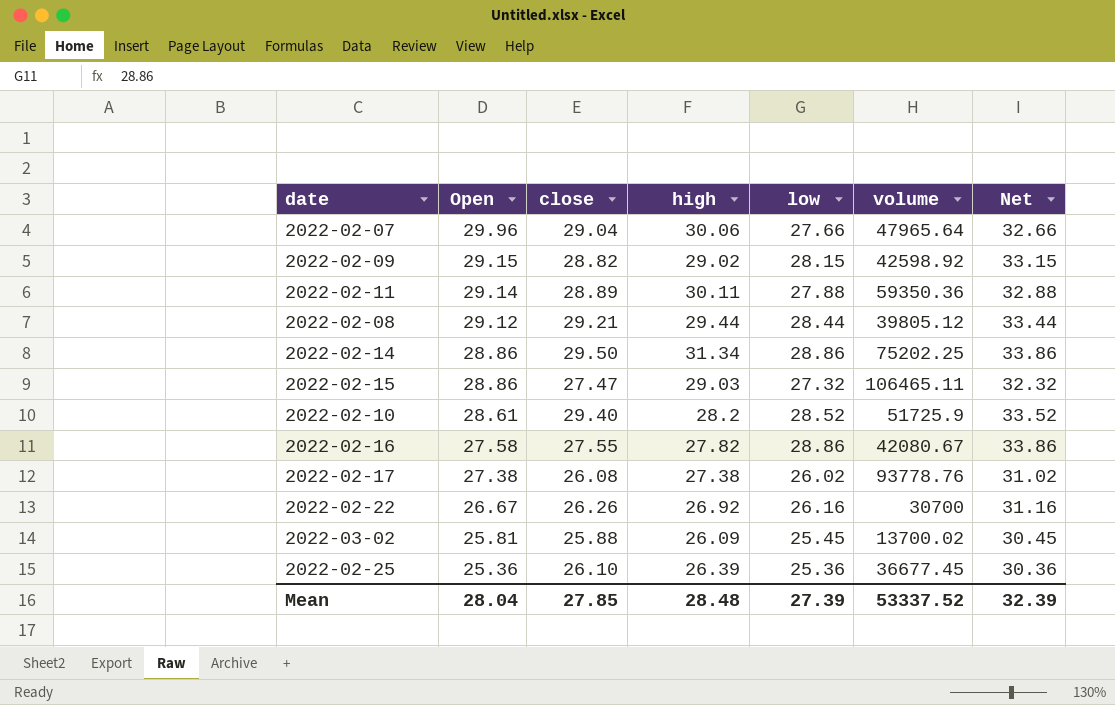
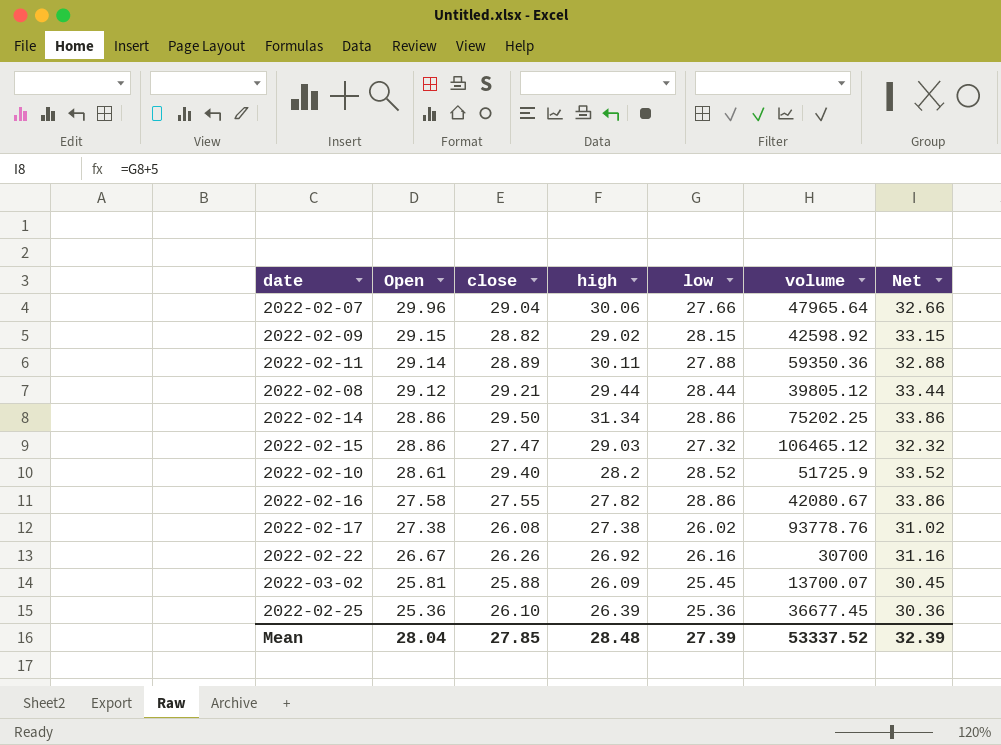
2022-02-15 | volume: 106465.11 -> 106465.12
2022-03-02 | volume: 13700.02 -> 13700.07

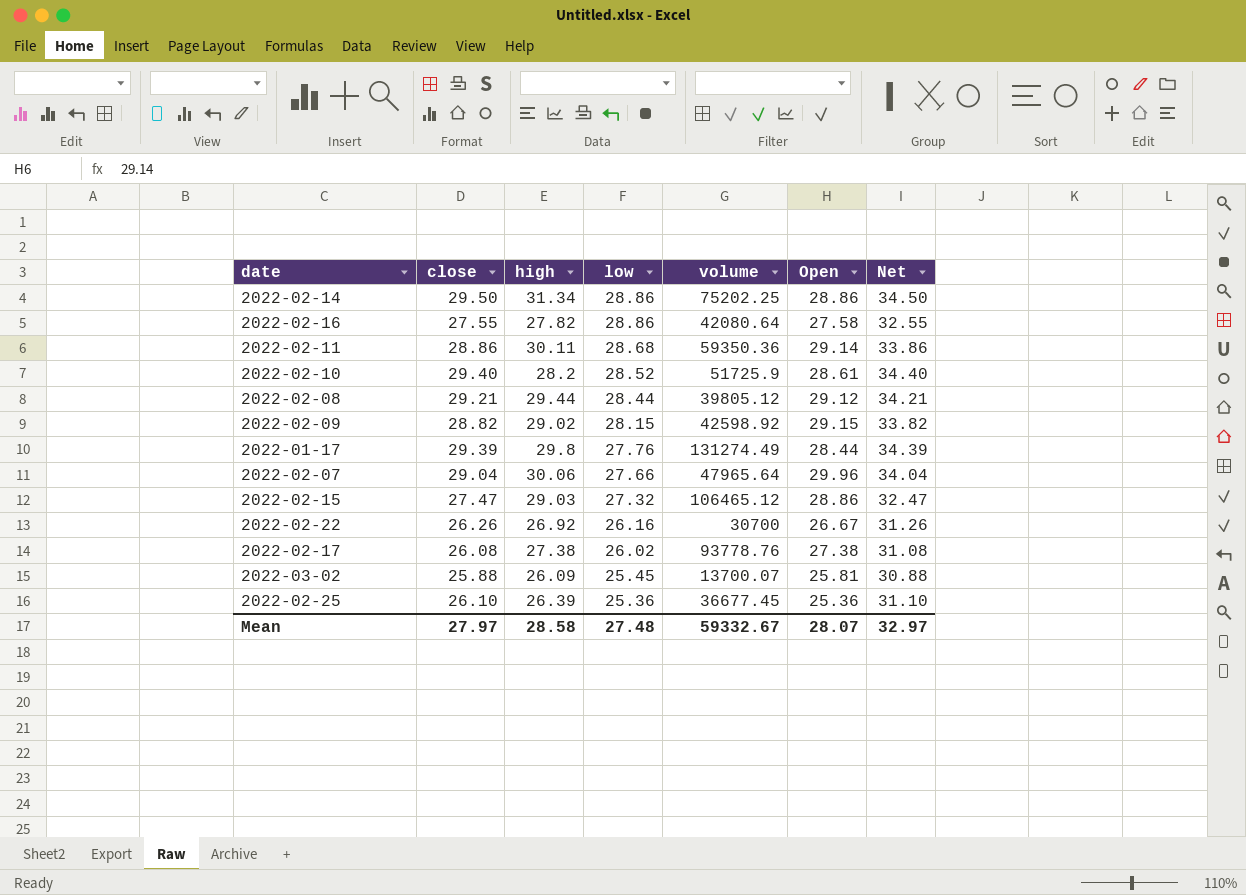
row order: Open descending -> low descending
column Open | position: 2 -> 6
column Net | formula: [low] + 5 -> [close] + 5
2022-02-16 | volume: 42080.67 -> 42080.64
2022-02-11 | close: 28.89 -> 28.86
2022-02-11 | low: 27.88 -> 28.68
row 2022-01-17: none -> 29.39 | 29.8 | 27.76 | 131274.49 | 28.44 | 34.39
Mean | close: 27.85 -> 27.97
Mean | high: 28.48 -> 28.58
Mean | low: 27.39 -> 27.48
Mean | volume: 53337.52 -> 59332.67
Mean | Open: 28.04 -> 28.07
Mean | Net: 32.39 -> 32.97

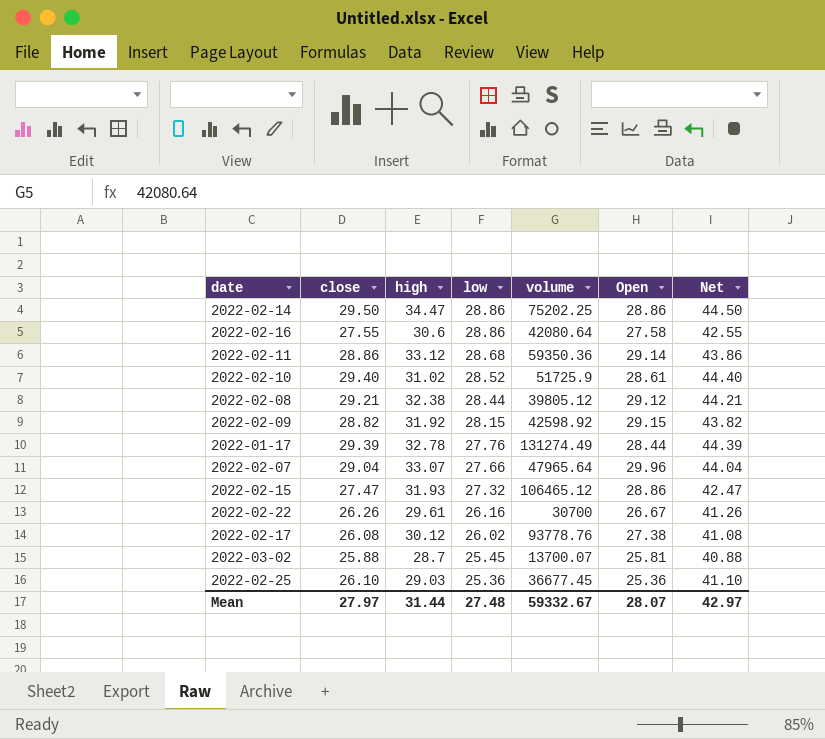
column Net | formula: [close] + 5 -> [close] + 15
2022-02-14 | high: 31.34 -> 34.47
2022-02-16 | high: 27.82 -> 30.6
2022-02-11 | high: 30.11 -> 33.12
2022-02-10 | high: 28.2 -> 31.02
2022-02-08 | high: 29.44 -> 32.38
2022-02-09 | high: 29.02 -> 31.92
2022-01-17 | high: 29.8 -> 32.78
2022-02-07 | high: 30.06 -> 33.07
2022-02-15 | high: 29.03 -> 31.93
2022-02-22 | high: 26.92 -> 29.61
2022-02-17 | high: 27.38 -> 30.12
2022-03-02 | high: 26.09 -> 28.7
2022-02-25 | high: 26.39 -> 29.03
Mean | high: 28.58 -> 31.44
Mean | Net: 32.97 -> 42.97

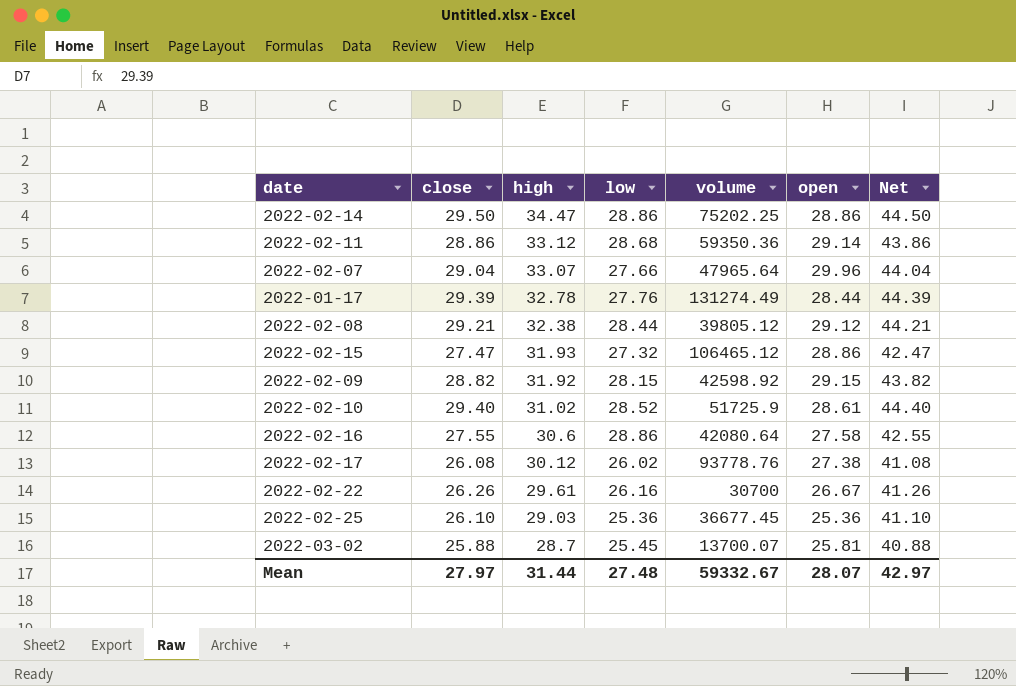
row order: low descending -> high descending
column name: Open -> open

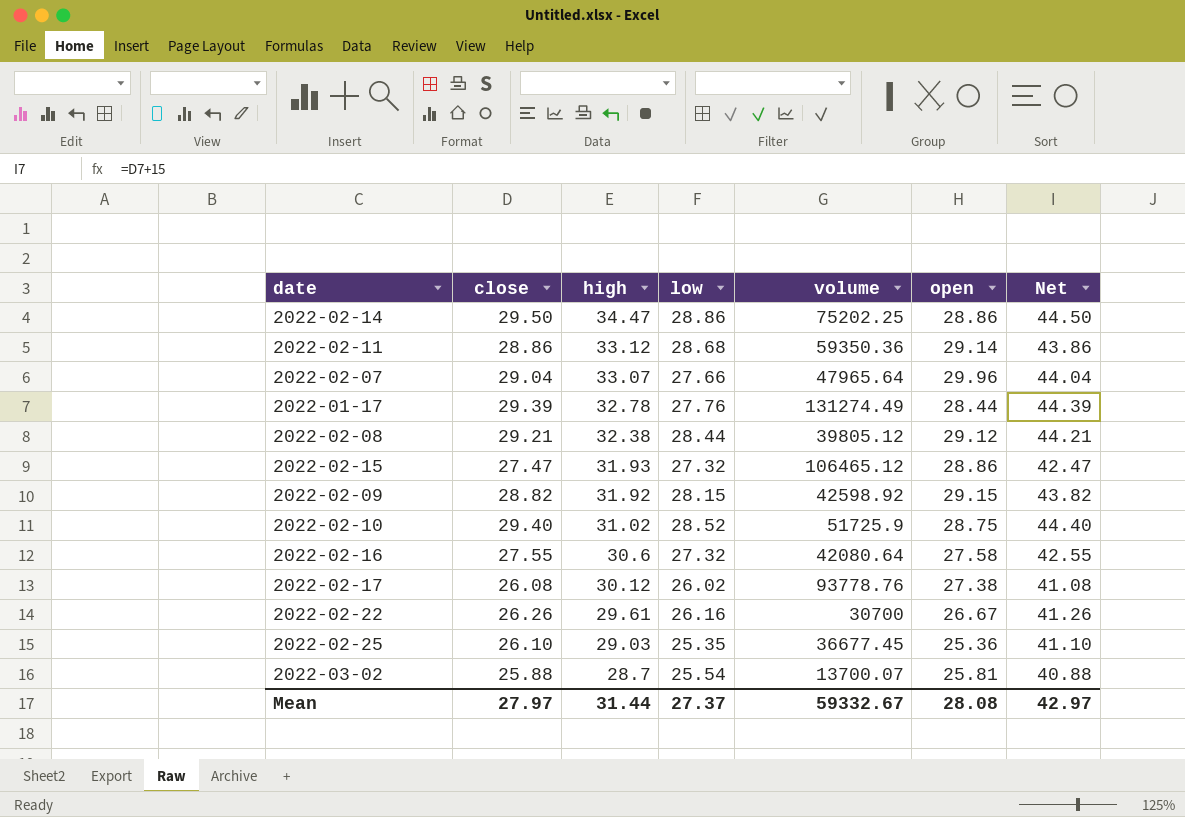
2022-02-10 | open: 28.61 -> 28.75
2022-02-16 | low: 28.86 -> 27.32
2022-02-25 | low: 25.36 -> 25.35
2022-03-02 | low: 25.45 -> 25.54
Mean | low: 27.48 -> 27.37
Mean | open: 28.07 -> 28.08

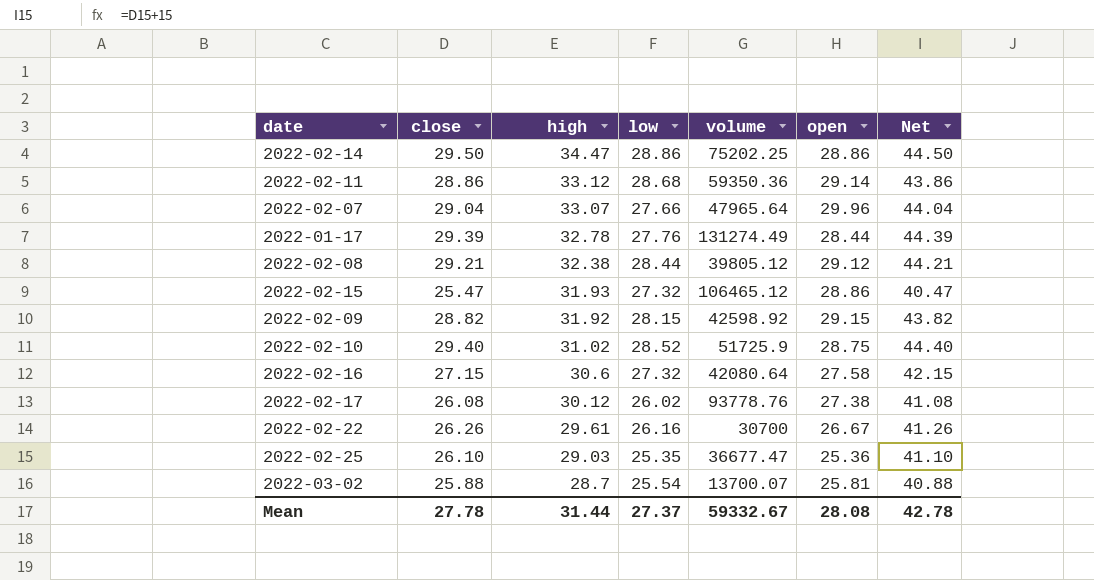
2022-02-15 | close: 27.47 -> 25.47
2022-02-15 | Net: 42.47 -> 40.47
2022-02-16 | close: 27.55 -> 27.15
2022-02-16 | Net: 42.55 -> 42.15
2022-02-25 | volume: 36677.45 -> 36677.47
Mean | close: 27.97 -> 27.78
Mean | Net: 42.97 -> 42.78

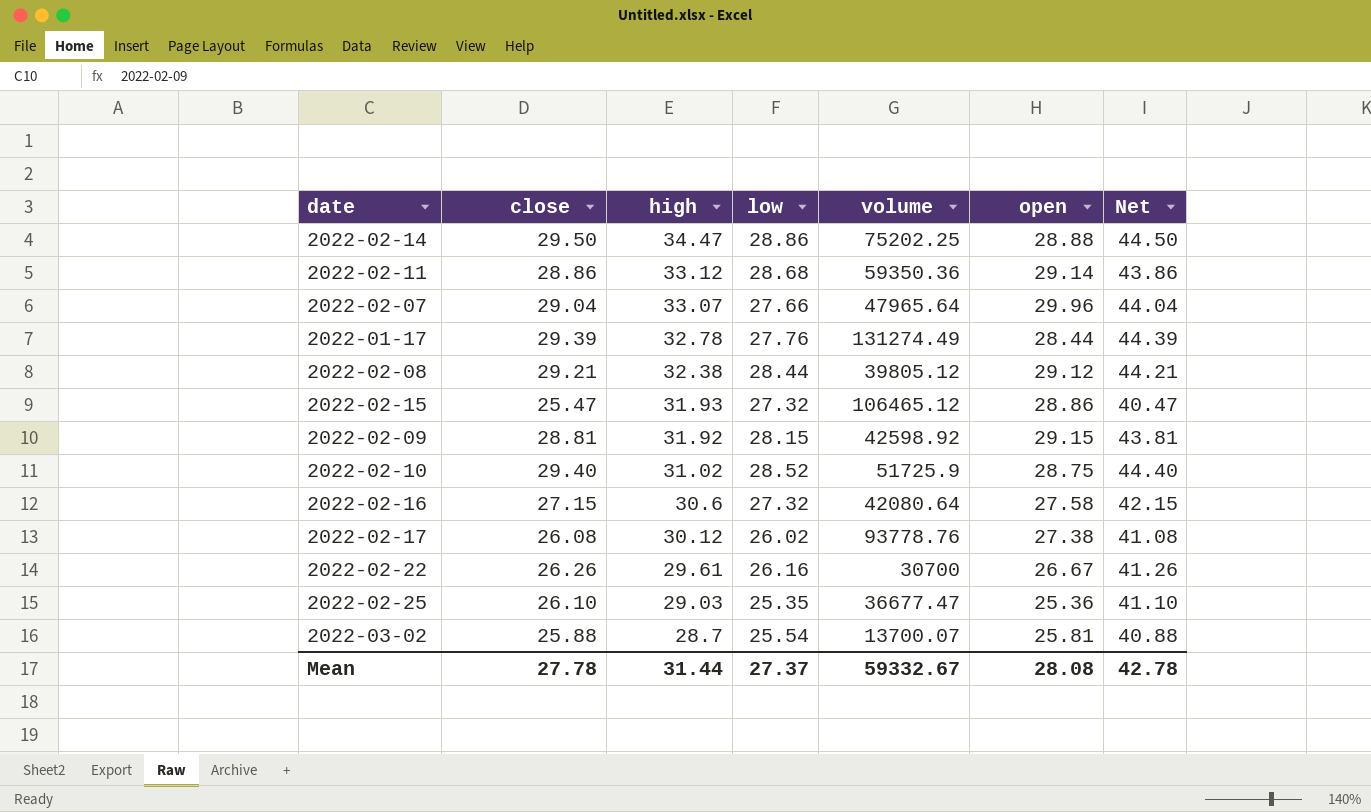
2022-02-14 | open: 28.86 -> 28.88
2022-02-09 | close: 28.82 -> 28.81
2022-02-09 | Net: 43.82 -> 43.81

